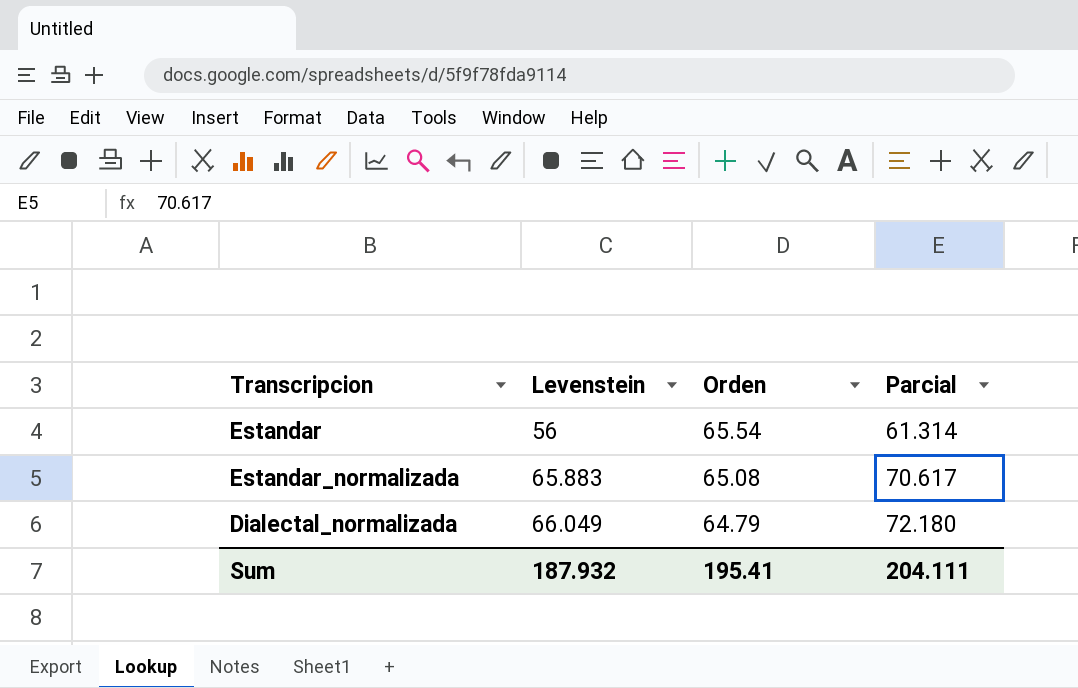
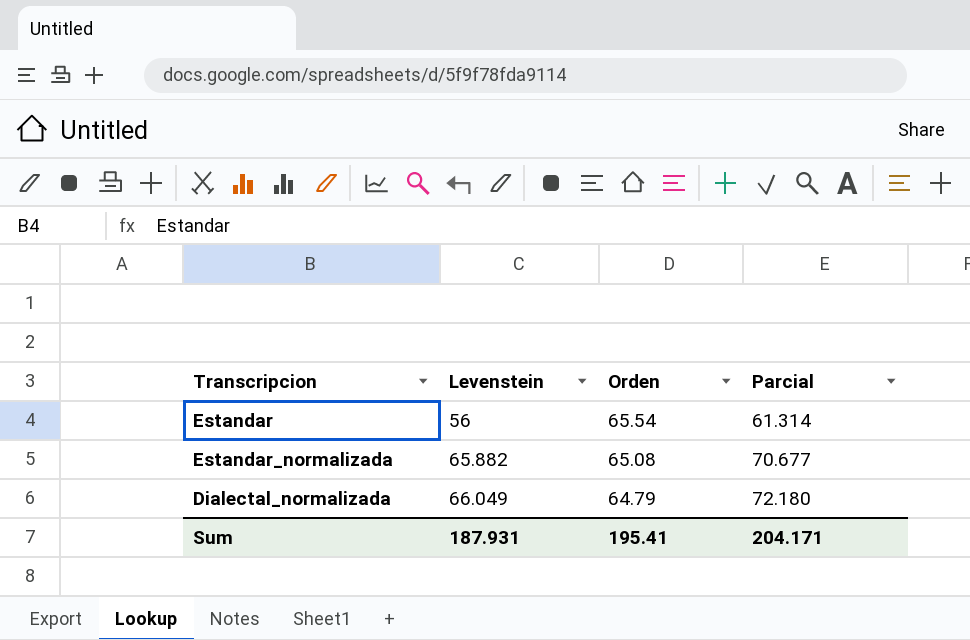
Estandar_normalizada | Levenstein: 65.883 -> 65.882
Estandar_normalizada | Parcial: 70.617 -> 70.677
Sum | Levenstein: 187.932 -> 187.931
Sum | Parcial: 204.111 -> 204.171

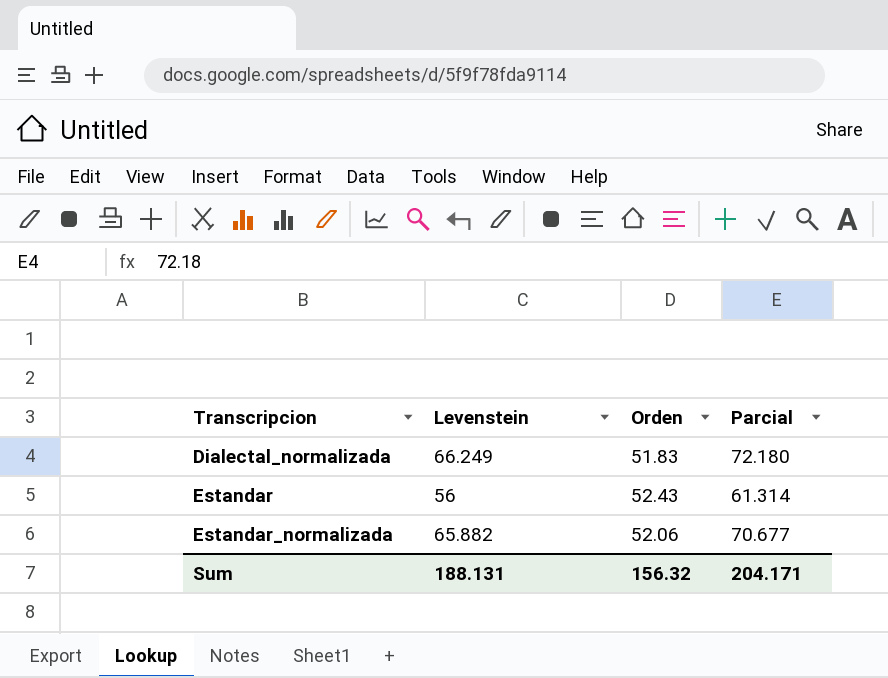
row order: Levenstein ascending -> Transcripcion ascending
Dialectal_normalizada | Levenstein: 66.049 -> 66.249
Dialectal_normalizada | Orden: 64.79 -> 51.83
Estandar | Orden: 65.54 -> 52.43
Estandar_normalizada | Orden: 65.08 -> 52.06
Sum | Levenstein: 187.931 -> 188.131
Sum | Orden: 195.41 -> 156.32

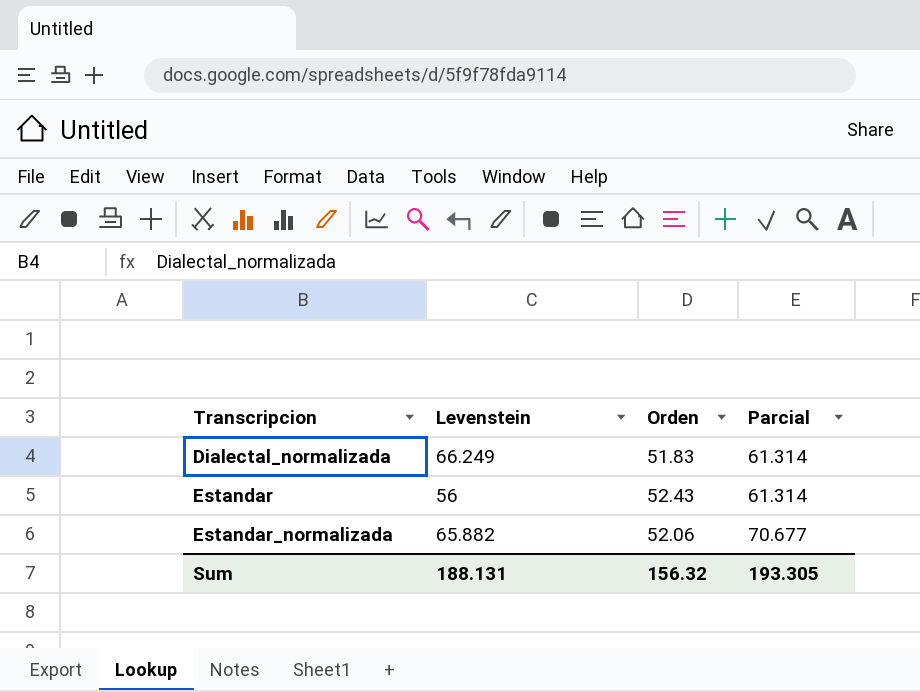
Dialectal_normalizada | Parcial: 72.180 -> 61.314
Sum | Parcial: 204.171 -> 193.305

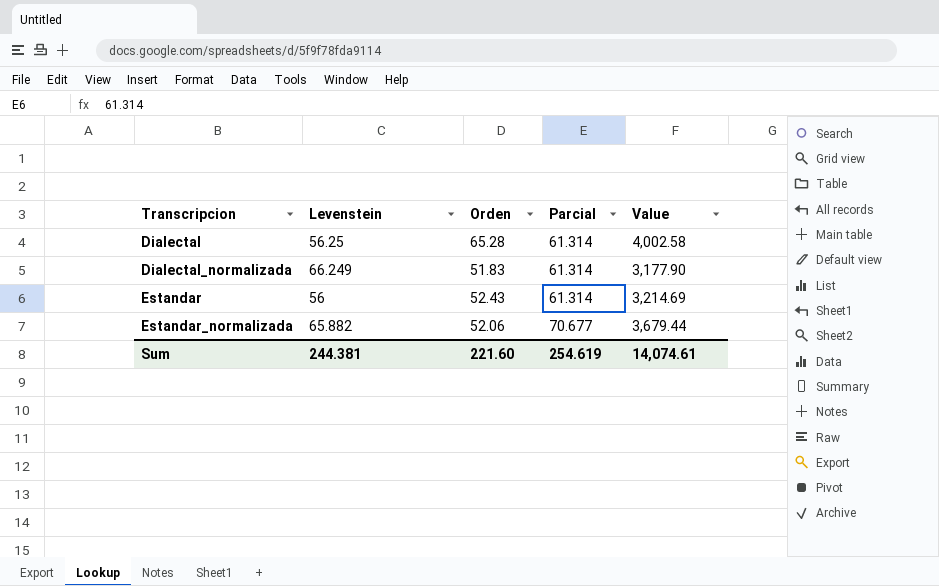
column Value | formula: none -> [Orden] * [Parcial]
row Dialectal: none -> 56.25 | 65.28 | 61.314 | 4,002.58
Sum | Levenstein: 188.131 -> 244.381
Sum | Orden: 156.32 -> 221.60
Sum | Parcial: 193.305 -> 254.619

